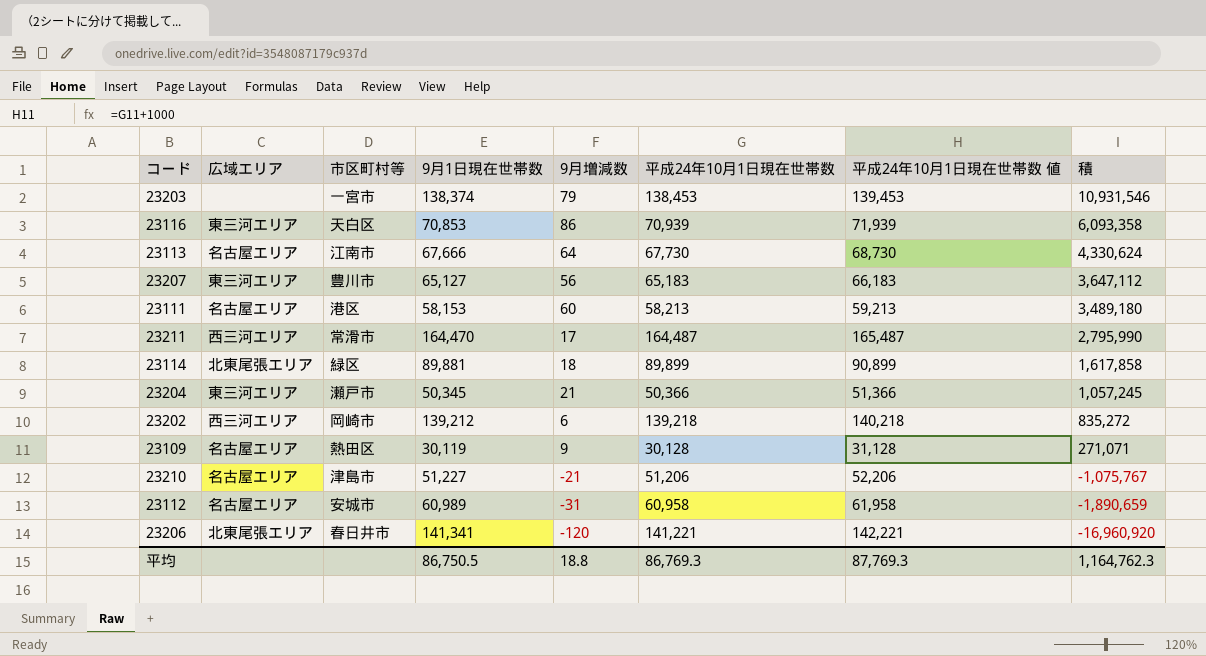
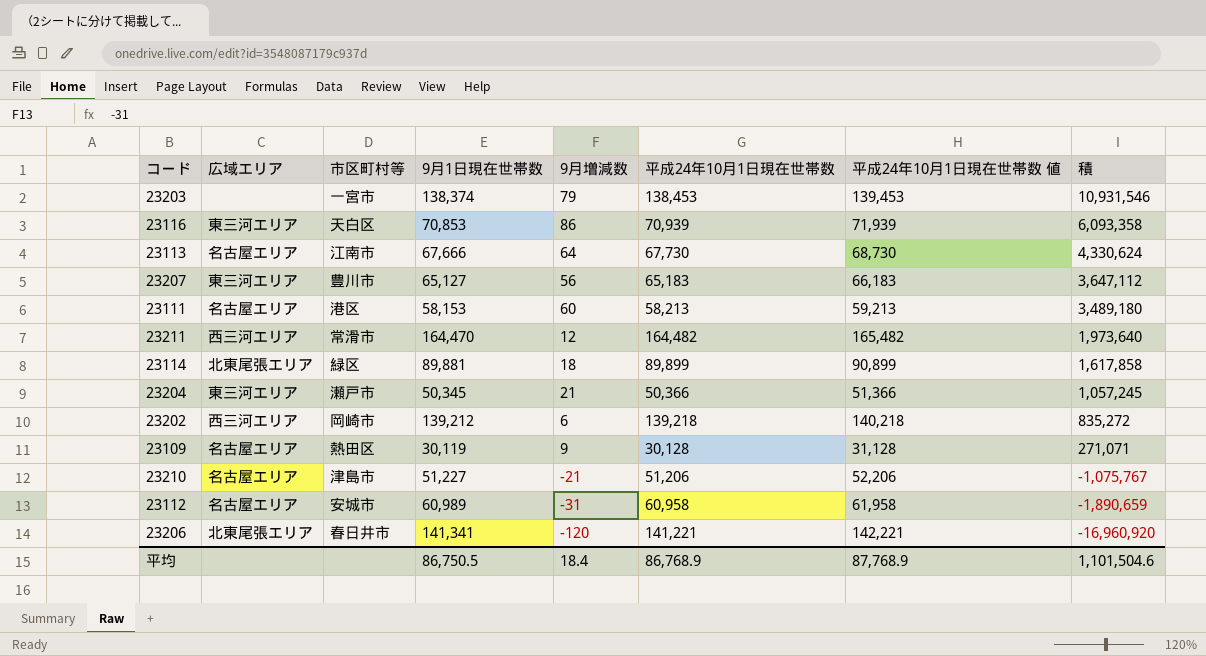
23211 | 9月増減数: 17 -> 12
23211 | 平成24年10月1日現在世帯数: 164,487 -> 164,482
23211 | 平成24年10月1日現在世帯数 値: 165,487 -> 165,482
23211 | 積: 2,795,990 -> 1,973,640
平均 | 9月増減数: 18.8 -> 18.4
平均 | 平成24年10月1日現在世帯数: 86,769.3 -> 86,768.9
平均 | 平成24年10月1日現在世帯数 値: 87,769.3 -> 87,768.9
平均 | 積: 1,164,762.3 -> 1,101,504.6

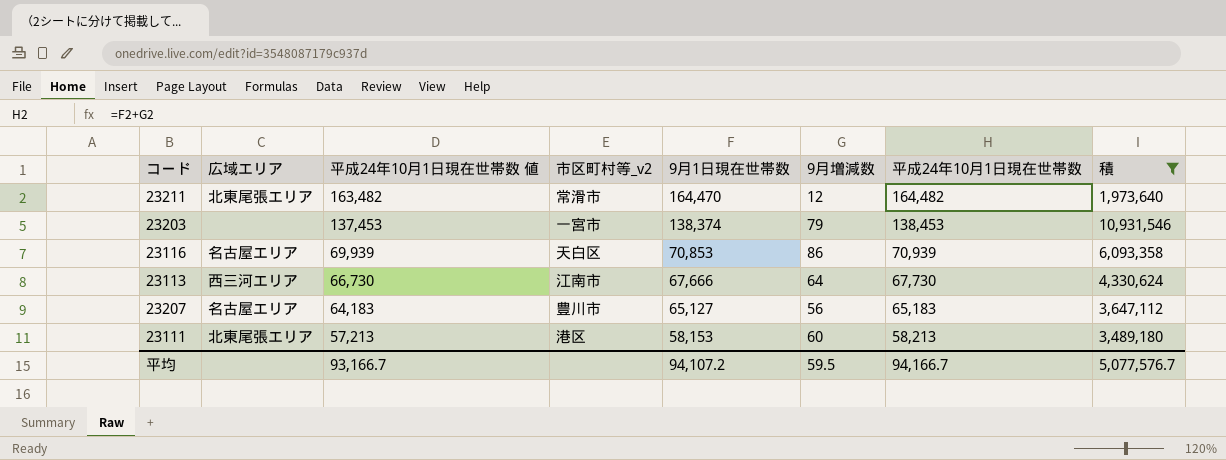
filter: none -> 積 >= 1,973,640
row order: 積 descending -> 平成24年10月1日現在世帯数 値 descending
column 平成24年10月1日現在世帯数 値 | formula: [平成24年10月1日現在世帯数] + 1000 -> [平成24年10月1日現在世帯数] - 1000
column 平成24年10月1日現在世帯数 値 | position: 7 -> 3
column name: 市区町村等 -> 市区町村等_v2
23211 | 広域エリア: 西三河エリア -> 北東尾張エリア
23116 | 広域エリア: 東三河エリア -> 名古屋エリア
23113 | 広域エリア: 名古屋エリア -> 西三河エリア
23207 | 広域エリア: 東三河エリア -> 名古屋エリア
23111 | 広域エリア: 名古屋エリア -> 北東尾張エリア
平均 | 平成24年10月1日現在世帯数 値: 87,768.9 -> 93,166.7
平均 | 9月1日現在世帯数: 86,750.5 -> 94,107.2
平均 | 9月増減数: 18.4 -> 59.5
平均 | 平成24年10月1日現在世帯数: 86,768.9 -> 94,166.7
平均 | 積: 1,101,504.6 -> 5,077,576.7

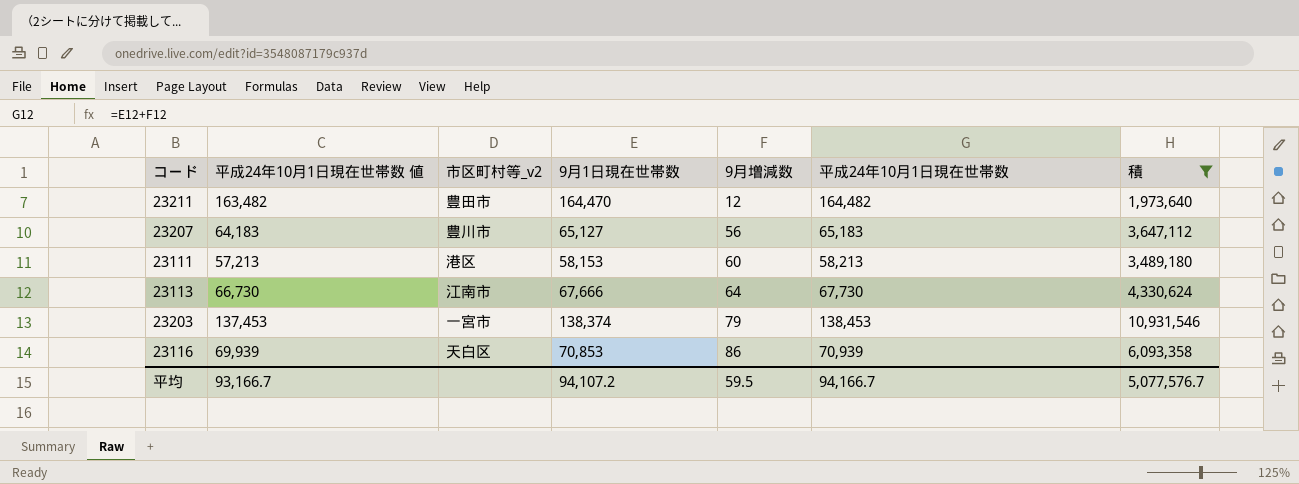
row order: 平成24年10月1日現在世帯数 値 descending -> 9月増減数 ascending
column 広域エリア | position: 2 -> none
23211 | 市区町村等_v2: 常滑市 -> 豊田市

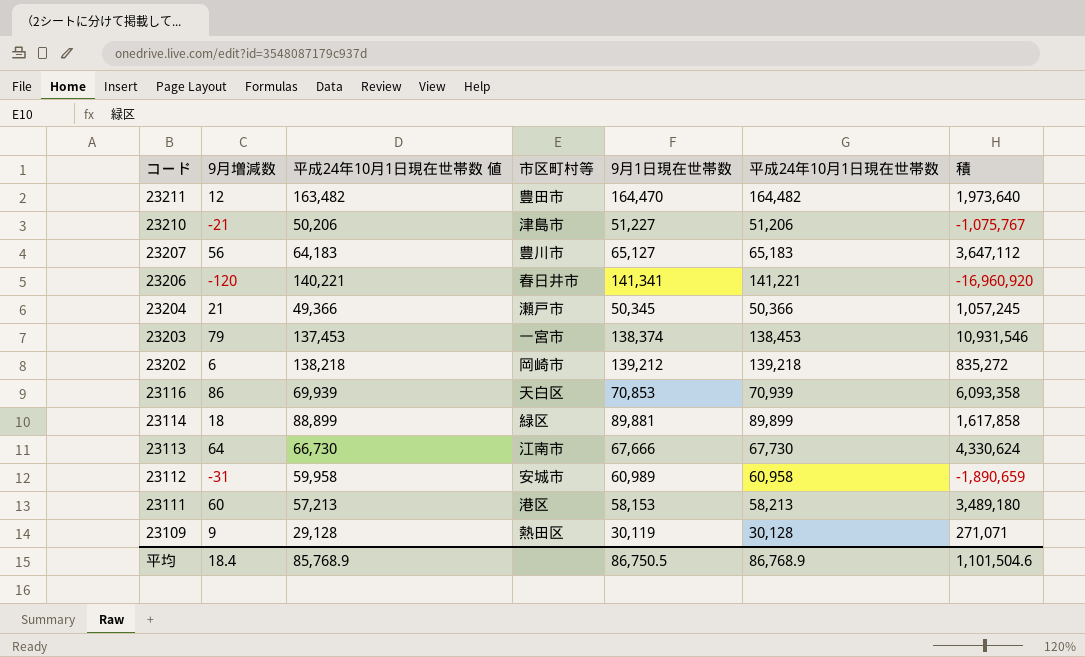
filter: 積 >= 1,973,640 -> none
row order: 9月増減数 ascending -> コード descending
column 9月増減数 | position: 5 -> 2
column name: 市区町村等_v2 -> 市区町村等
平均 | 9月増減数: 59.5 -> 18.4
平均 | 平成24年10月1日現在世帯数 値: 93,166.7 -> 85,768.9
平均 | 9月1日現在世帯数: 94,107.2 -> 86,750.5
平均 | 平成24年10月1日現在世帯数: 94,166.7 -> 86,768.9
平均 | 積: 5,077,576.7 -> 1,101,504.6

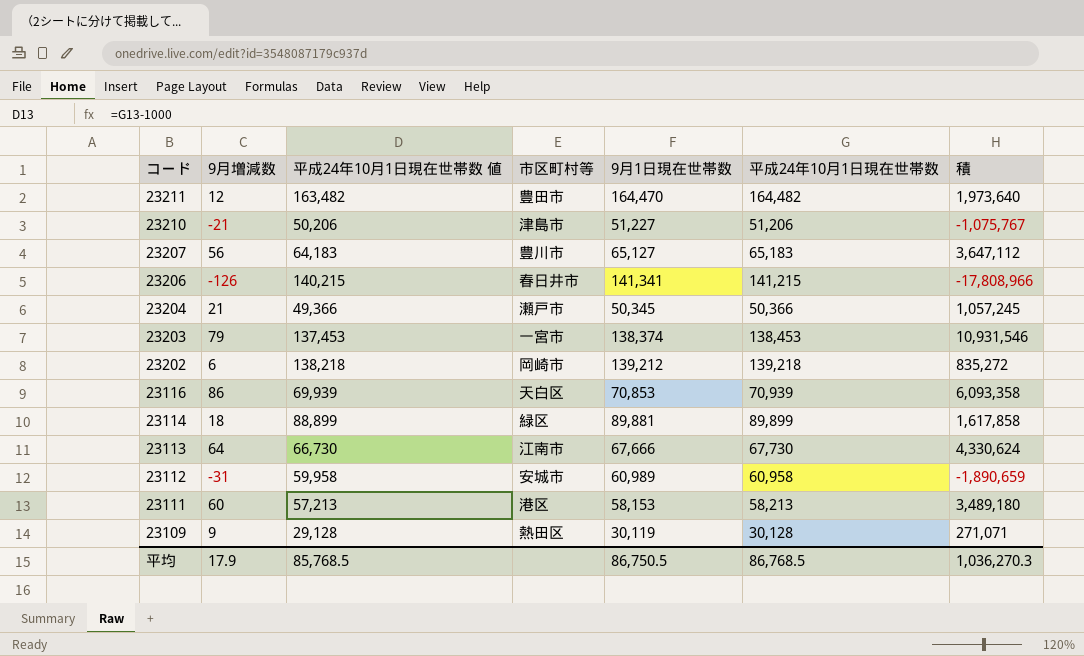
23206 | 9月増減数: -120 -> -126
23206 | 平成24年10月1日現在世帯数 値: 140,221 -> 140,215
23206 | 平成24年10月1日現在世帯数: 141,221 -> 141,215
23206 | 積: -16,960,920 -> -17,808,966
平均 | 9月増減数: 18.4 -> 17.9
平均 | 平成24年10月1日現在世帯数 値: 85,768.9 -> 85,768.5
平均 | 平成24年10月1日現在世帯数: 86,768.9 -> 86,768.5
平均 | 積: 1,101,504.6 -> 1,036,270.3

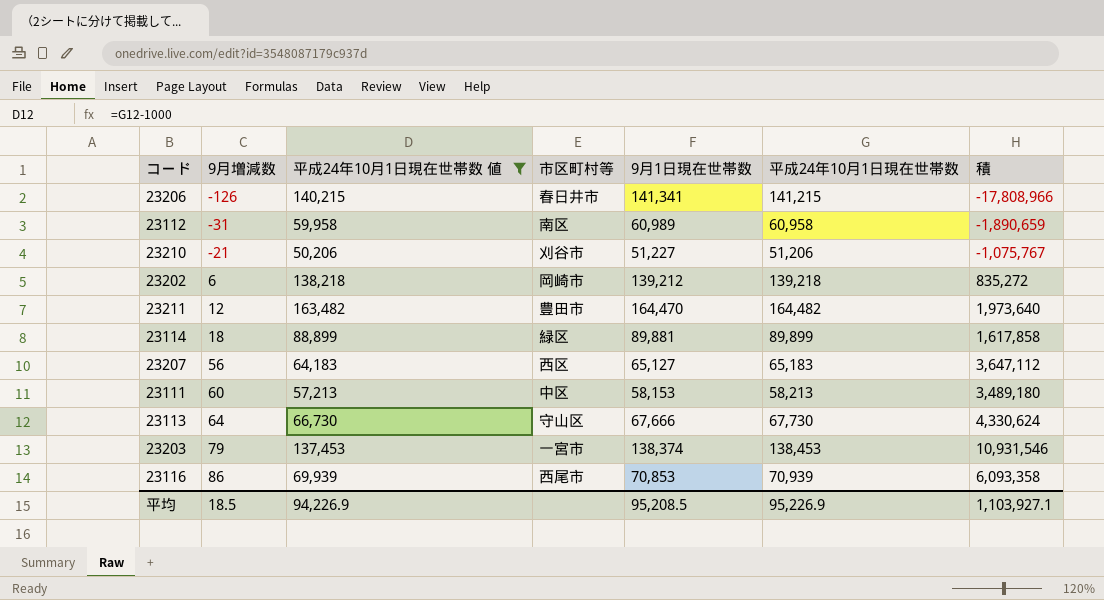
filter: none -> 平成24年10月1日現在世帯数 値 >= 50,206
row order: コード descending -> 9月増減数 ascending
23112 | 市区町村等: 安城市 -> 南区
23210 | 市区町村等: 津島市 -> 刈谷市
23207 | 市区町村等: 豊川市 -> 西区
23111 | 市区町村等: 港区 -> 中区
23113 | 市区町村等: 江南市 -> 守山区
23116 | 市区町村等: 天白区 -> 西尾市
平均 | 9月増減数: 17.9 -> 18.5
平均 | 平成24年10月1日現在世帯数 値: 85,768.5 -> 94,226.9
平均 | 9月1日現在世帯数: 86,750.5 -> 95,208.5
平均 | 平成24年10月1日現在世帯数: 86,768.5 -> 95,226.9
平均 | 積: 1,036,270.3 -> 1,103,927.1

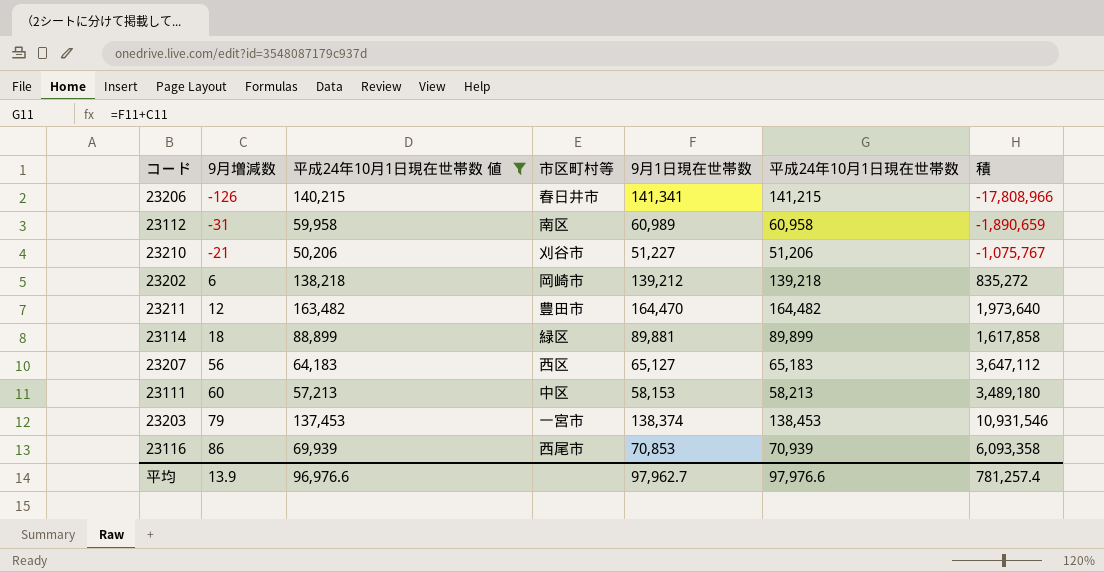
row 23113: 64 | 66,730 | 守山区 | 67,666 | 67,730 | 4,330,624 -> none
平均 | 9月増減数: 18.5 -> 13.9
平均 | 平成24年10月1日現在世帯数 値: 94,226.9 -> 96,976.6
平均 | 9月1日現在世帯数: 95,208.5 -> 97,962.7
平均 | 平成24年10月1日現在世帯数: 95,226.9 -> 97,976.6
平均 | 積: 1,103,927.1 -> 781,257.4

